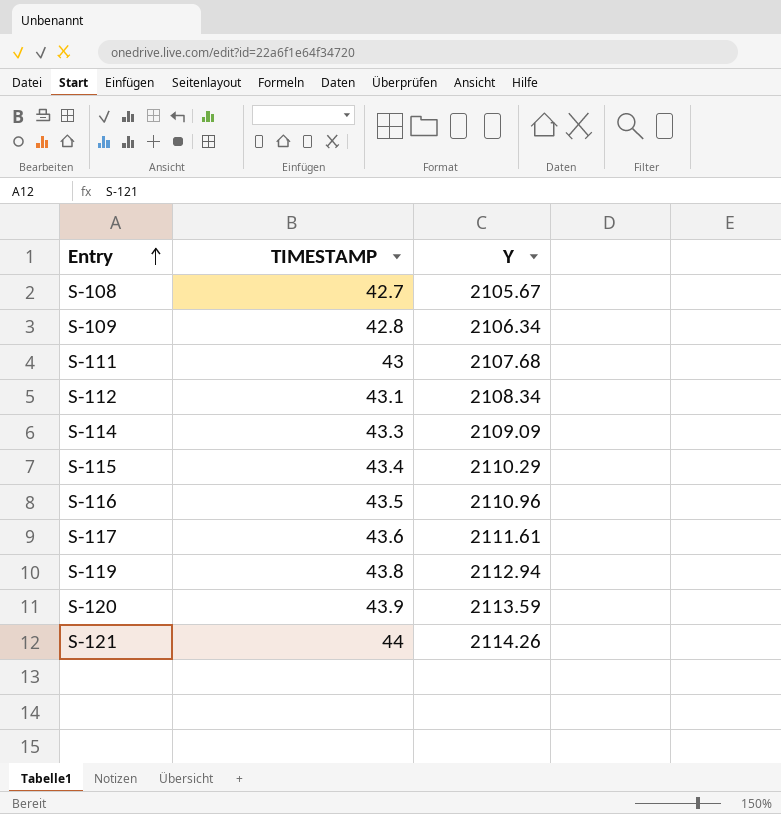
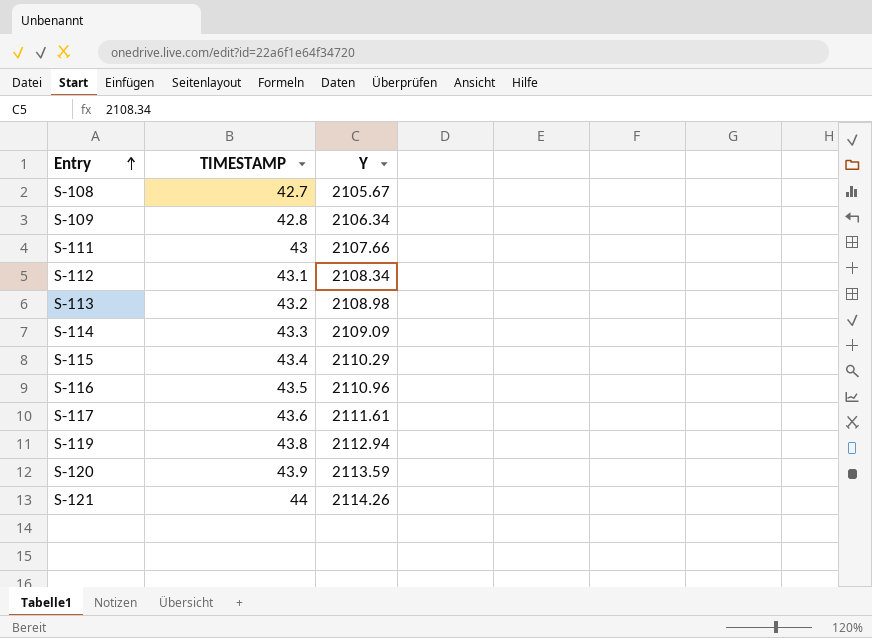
S-111 | Y: 2107.68 -> 2107.66
row S-113: none -> 43.2 | 2108.98

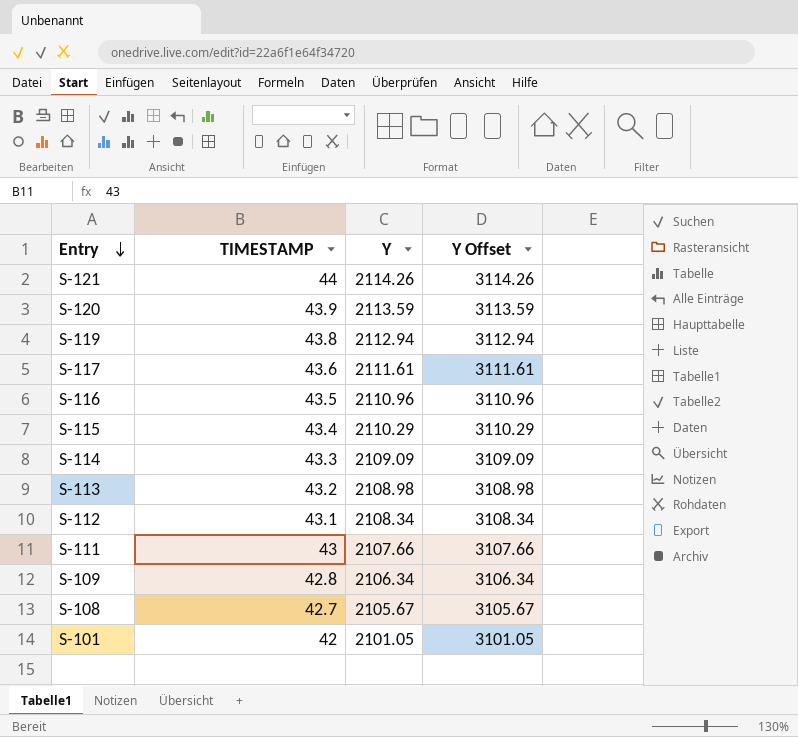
row order: Entry ascending -> Entry descending
column Y Offset | formula: none -> [Y] + 1000
row S-101: none -> 42 | 2101.05 | 3101.05

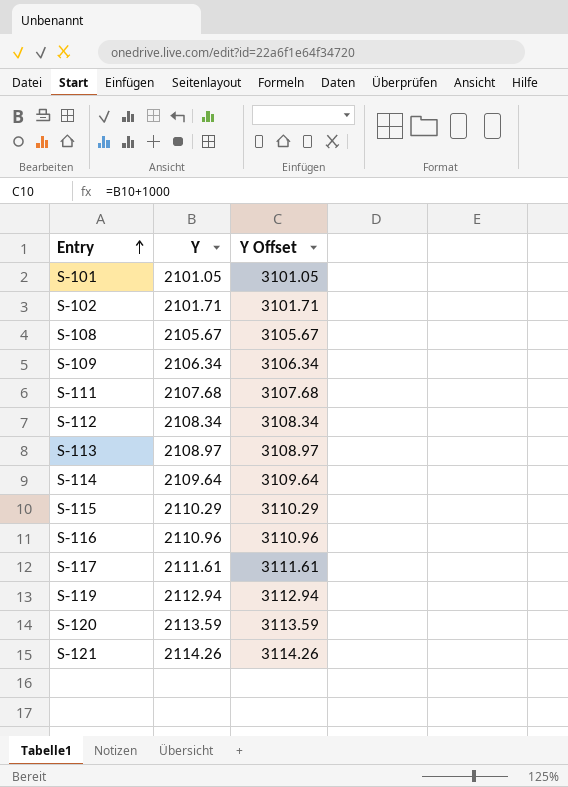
row order: Entry descending -> Entry ascending
column TIMESTAMP | position: 2 -> none
row S-102: none -> 2101.71 | 3101.71
S-111 | Y: 2107.66 -> 2107.68
S-111 | Y Offset: 3107.66 -> 3107.68
S-113 | Y: 2108.98 -> 2108.97
S-113 | Y Offset: 3108.98 -> 3108.97
S-114 | Y: 2109.09 -> 2109.64
S-114 | Y Offset: 3109.09 -> 3109.64

